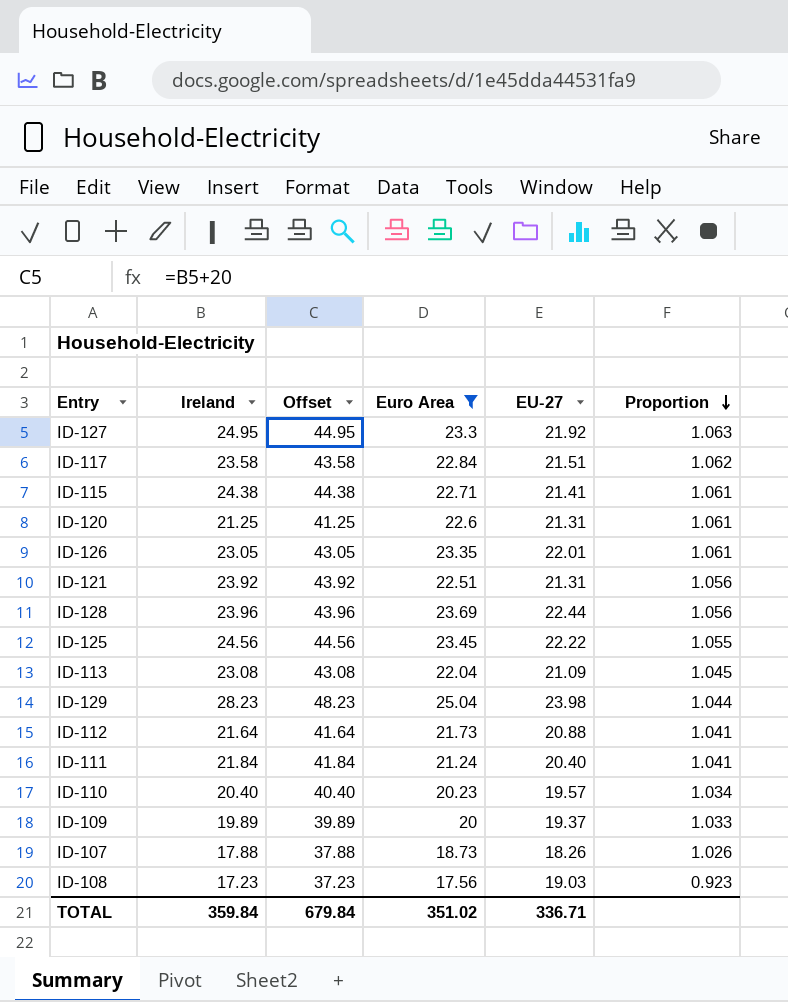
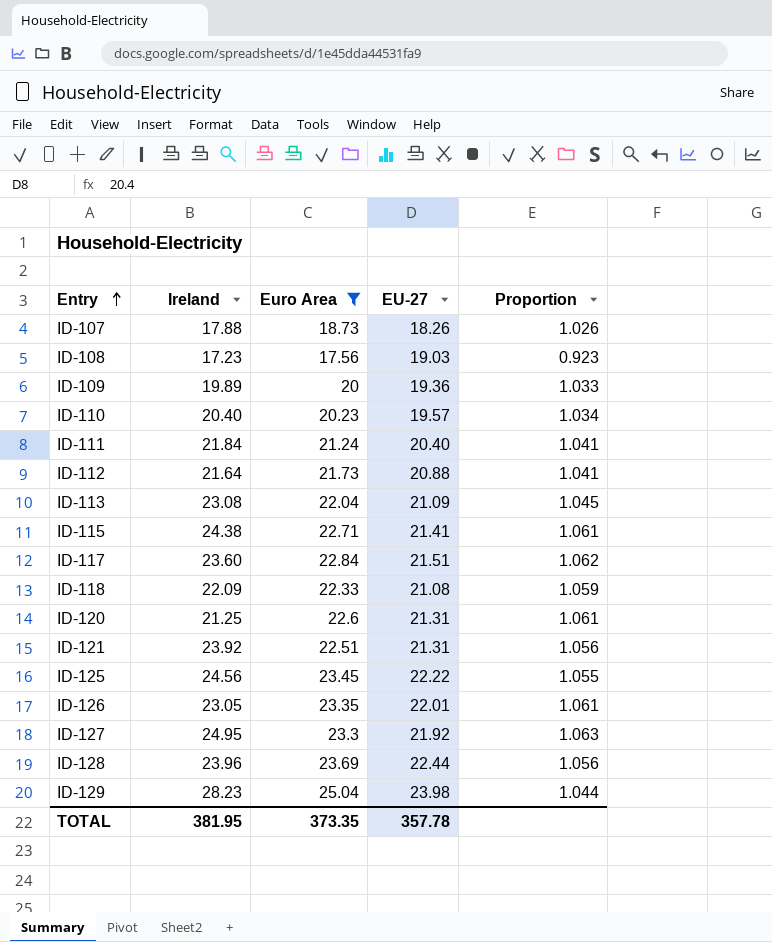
row order: Proportion descending -> Entry ascending
column Offset | formula: [Ireland] + 20 -> none
ID-109 | EU-27: 19.37 -> 19.36
ID-117 | Ireland: 23.58 -> 23.60
row ID-118: none -> 22.09 | 22.33 | 21.08 | 1.059
TOTAL | Ireland: 359.84 -> 381.95
TOTAL | Euro Area: 351.02 -> 373.35
TOTAL | EU-27: 336.71 -> 357.78

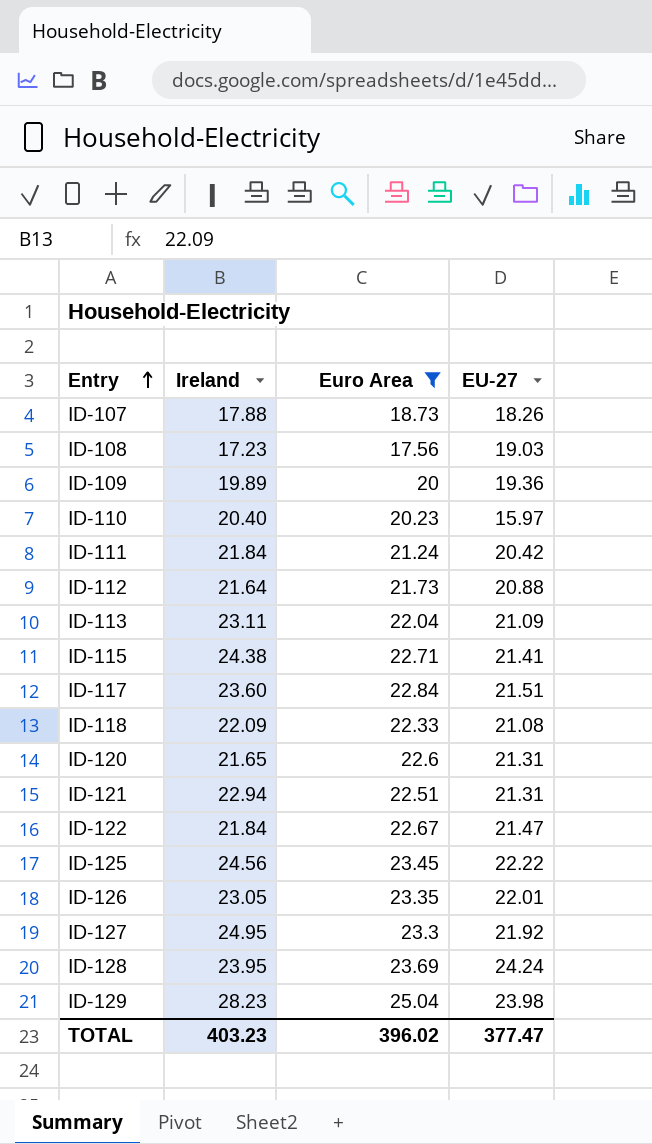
column Proportion | formula: [Euro Area] / [EU-27] -> none
ID-110 | EU-27: 19.57 -> 15.97
ID-111 | EU-27: 20.40 -> 20.42
ID-113 | Ireland: 23.08 -> 23.11
ID-120 | Ireland: 21.25 -> 21.65
ID-121 | Ireland: 23.92 -> 22.94
row ID-122: none -> 21.84 | 22.67 | 21.47
ID-128 | Ireland: 23.96 -> 23.95
ID-128 | EU-27: 22.44 -> 24.24
TOTAL | Ireland: 381.95 -> 403.23
TOTAL | Euro Area: 373.35 -> 396.02
TOTAL | EU-27: 357.78 -> 377.47

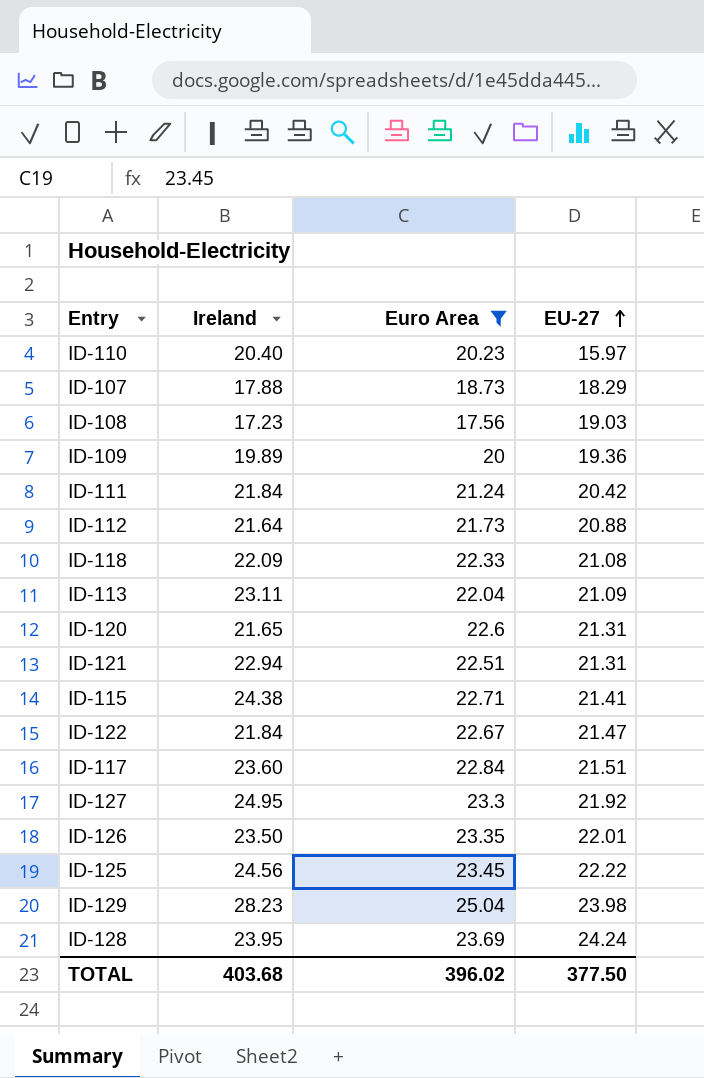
row order: Entry ascending -> EU-27 ascending
ID-107 | EU-27: 18.26 -> 18.29
ID-126 | Ireland: 23.05 -> 23.50
TOTAL | Ireland: 403.23 -> 403.68
TOTAL | EU-27: 377.47 -> 377.50

